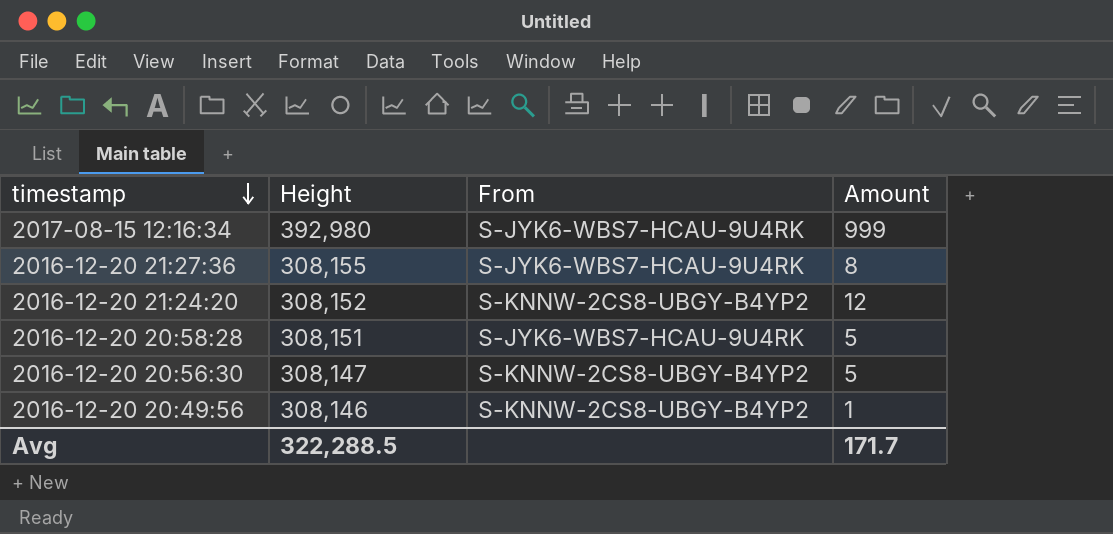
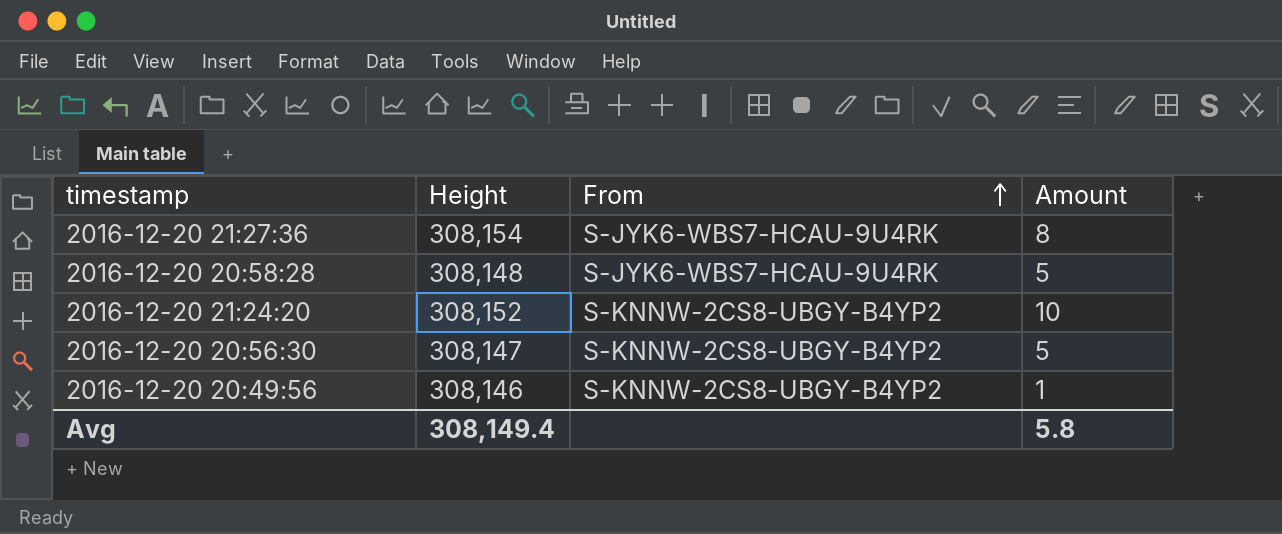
row order: timestamp descending -> From ascending
row 2017-08-15 12:16:34: 392,980 | S-JYK6-WBS7-HCAU-9U4RK | 999 -> none
2016-12-20 21:27:36 | Height: 308,155 -> 308,154
2016-12-20 20:58:28 | Height: 308,151 -> 308,148
2016-12-20 21:24:20 | Amount: 12 -> 10
Avg | Height: 322,288.5 -> 308,149.4
Avg | Amount: 171.7 -> 5.8

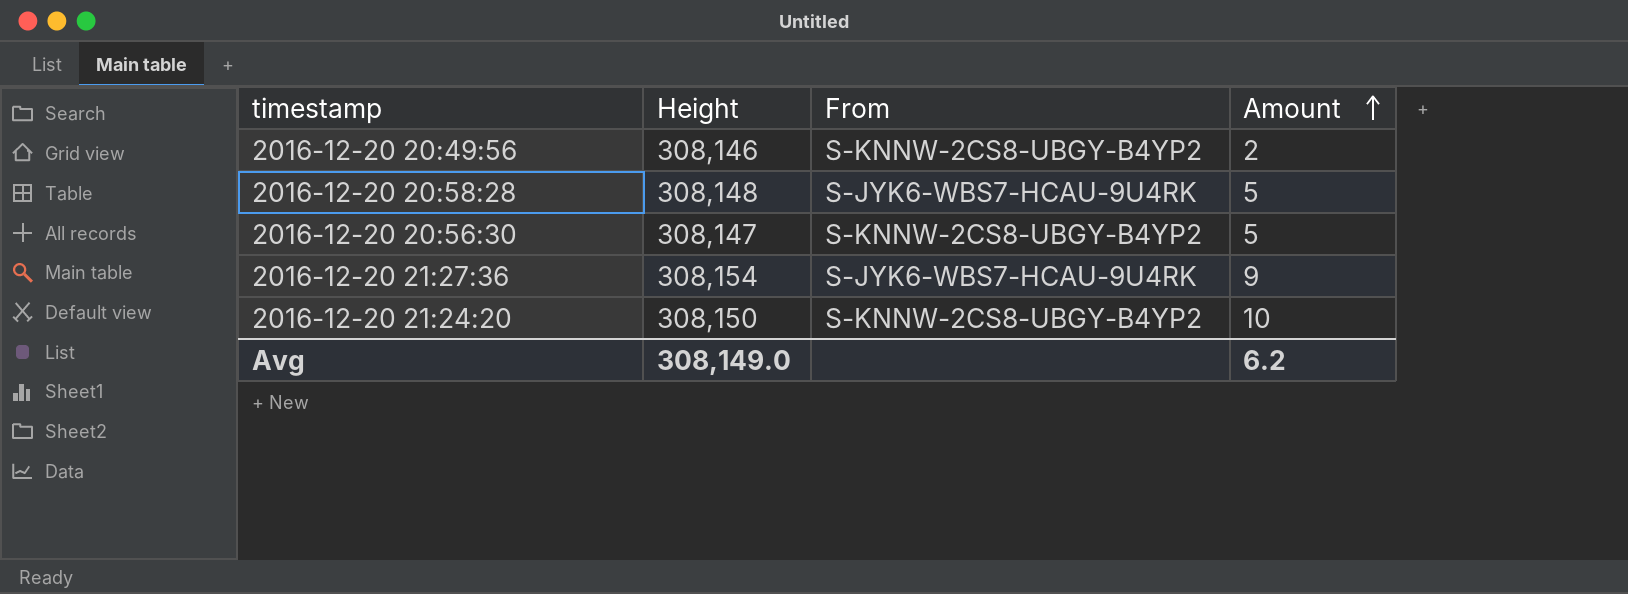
row order: From ascending -> Amount ascending
2016-12-20 20:49:56 | Amount: 1 -> 2
2016-12-20 21:27:36 | Amount: 8 -> 9
2016-12-20 21:24:20 | Height: 308,152 -> 308,150
Avg | Height: 308,149.4 -> 308,149.0
Avg | Amount: 5.8 -> 6.2

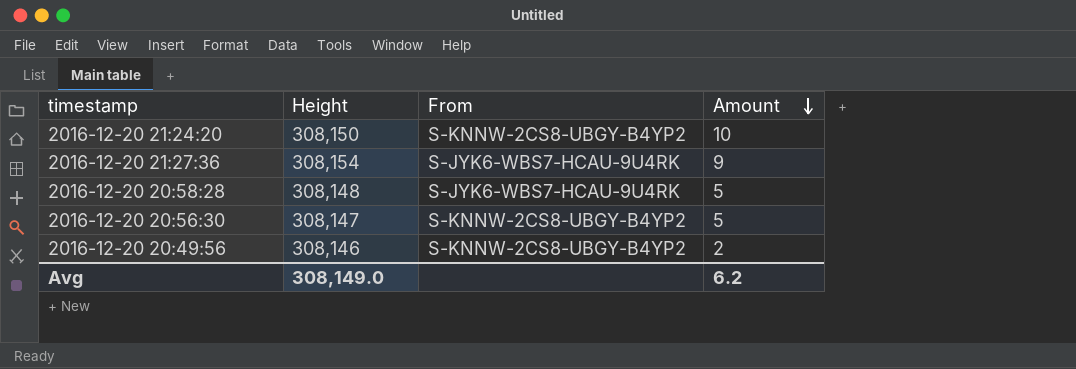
row order: Amount ascending -> Amount descending

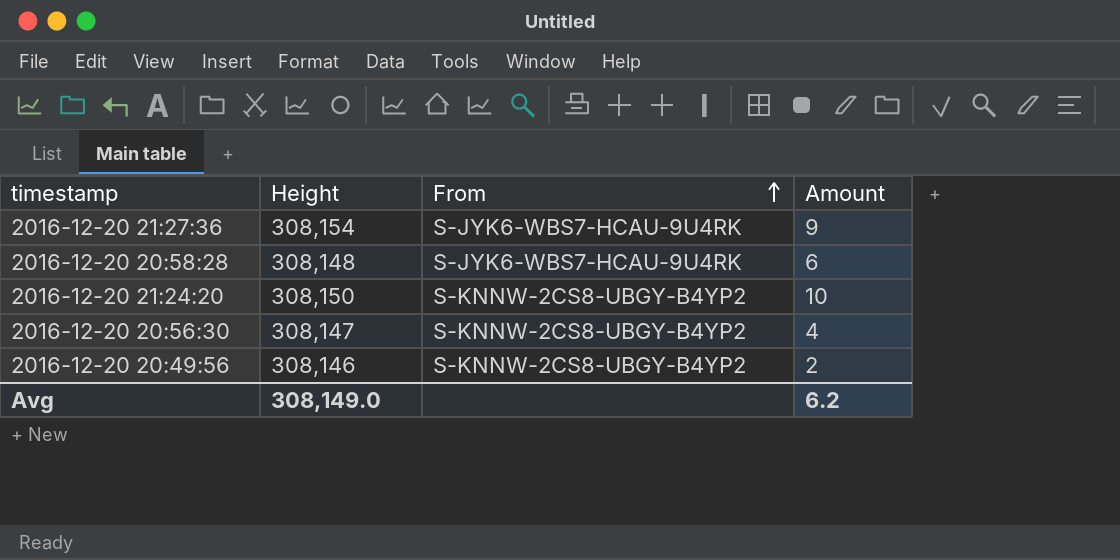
row order: Amount descending -> From ascending
2016-12-20 20:58:28 | Amount: 5 -> 6
2016-12-20 20:56:30 | Amount: 5 -> 4

